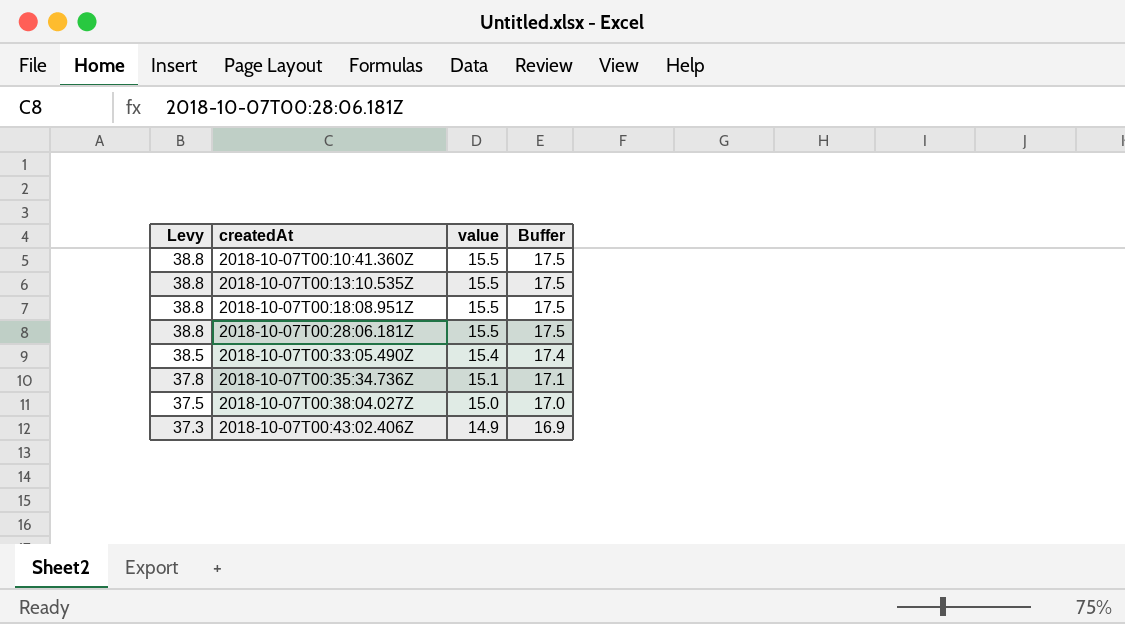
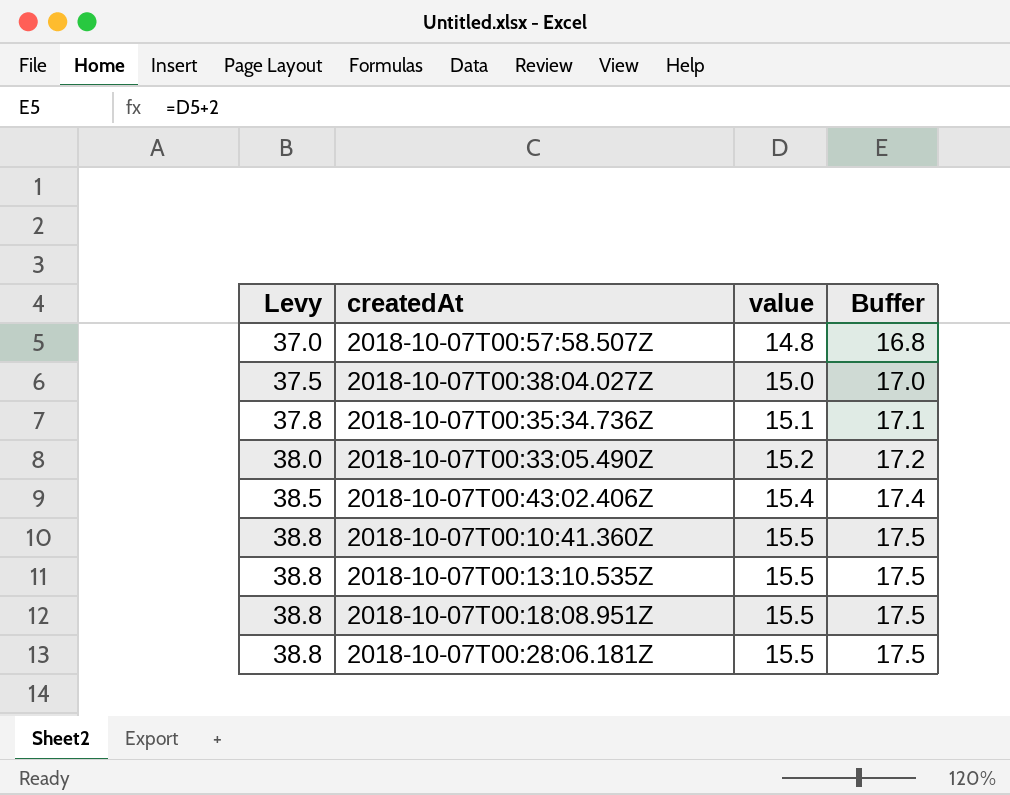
row order: Levy descending -> Levy ascending
row 2018-10-07T00:57:58.507Z: none -> 37.0 | 14.8 | 16.8
2018-10-07T00:33:05.490Z | Levy: 38.5 -> 38.0
2018-10-07T00:33:05.490Z | value: 15.4 -> 15.2
2018-10-07T00:33:05.490Z | Buffer: 17.4 -> 17.2
2018-10-07T00:43:02.406Z | Levy: 37.3 -> 38.5
2018-10-07T00:43:02.406Z | value: 14.9 -> 15.4
2018-10-07T00:43:02.406Z | Buffer: 16.9 -> 17.4

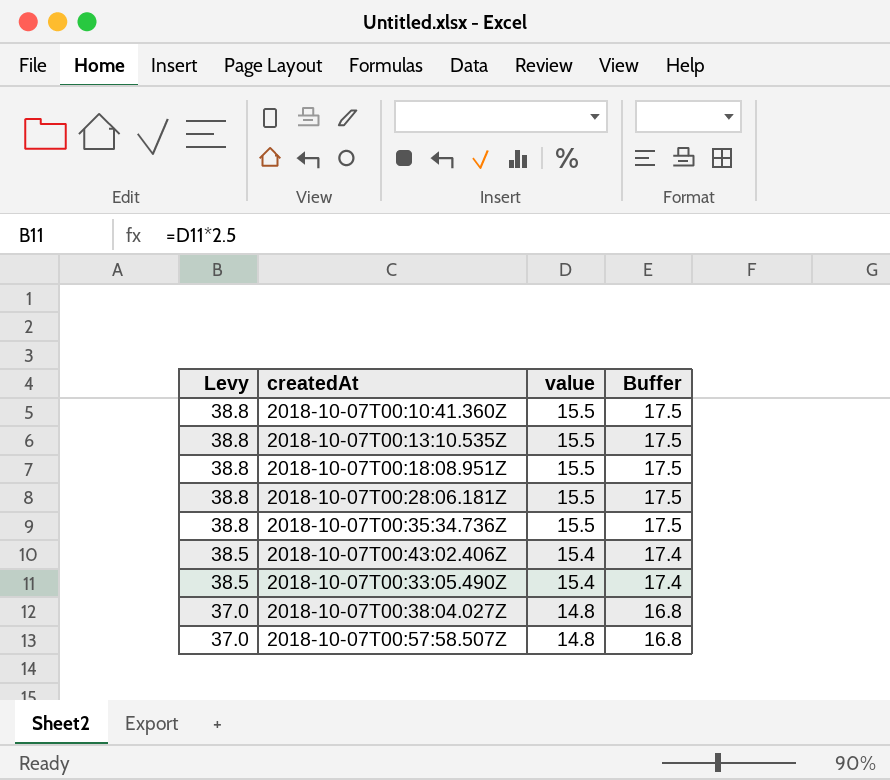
row order: Levy ascending -> Levy descending
2018-10-07T00:35:34.736Z | Levy: 37.8 -> 38.8
2018-10-07T00:35:34.736Z | value: 15.1 -> 15.5
2018-10-07T00:35:34.736Z | Buffer: 17.1 -> 17.5
2018-10-07T00:33:05.490Z | Levy: 38.0 -> 38.5
2018-10-07T00:33:05.490Z | value: 15.2 -> 15.4
2018-10-07T00:33:05.490Z | Buffer: 17.2 -> 17.4
2018-10-07T00:38:04.027Z | Levy: 37.5 -> 37.0
2018-10-07T00:38:04.027Z | value: 15.0 -> 14.8
2018-10-07T00:38:04.027Z | Buffer: 17.0 -> 16.8

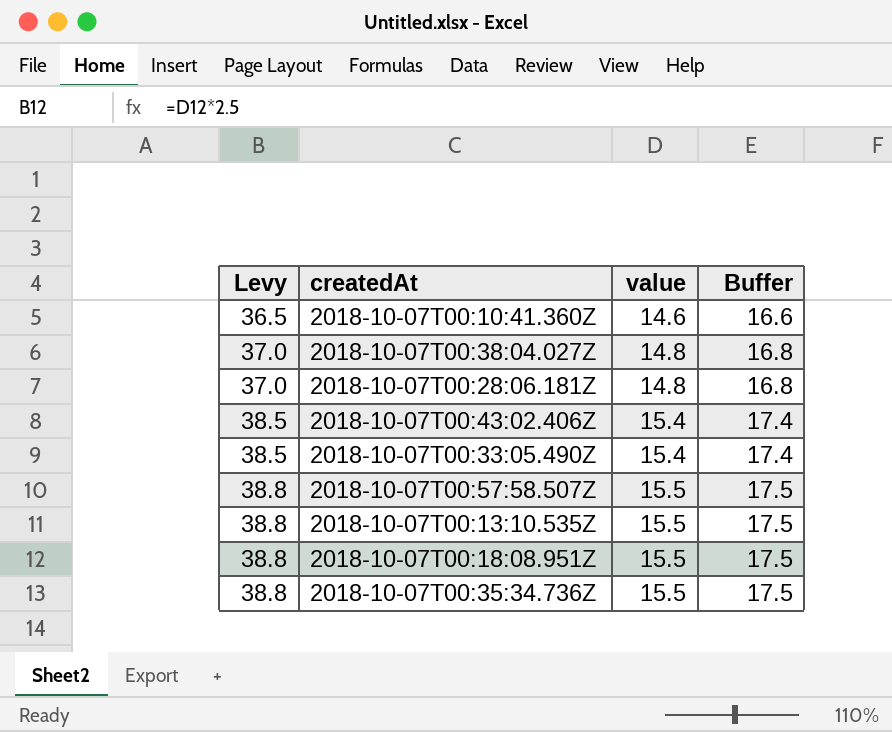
row order: Levy descending -> Levy ascending
2018-10-07T00:10:41.360Z | Levy: 38.8 -> 36.5
2018-10-07T00:10:41.360Z | value: 15.5 -> 14.6
2018-10-07T00:10:41.360Z | Buffer: 17.5 -> 16.6
2018-10-07T00:28:06.181Z | Levy: 38.8 -> 37.0
2018-10-07T00:28:06.181Z | value: 15.5 -> 14.8
2018-10-07T00:28:06.181Z | Buffer: 17.5 -> 16.8
2018-10-07T00:57:58.507Z | Levy: 37.0 -> 38.8
2018-10-07T00:57:58.507Z | value: 14.8 -> 15.5
2018-10-07T00:57:58.507Z | Buffer: 16.8 -> 17.5

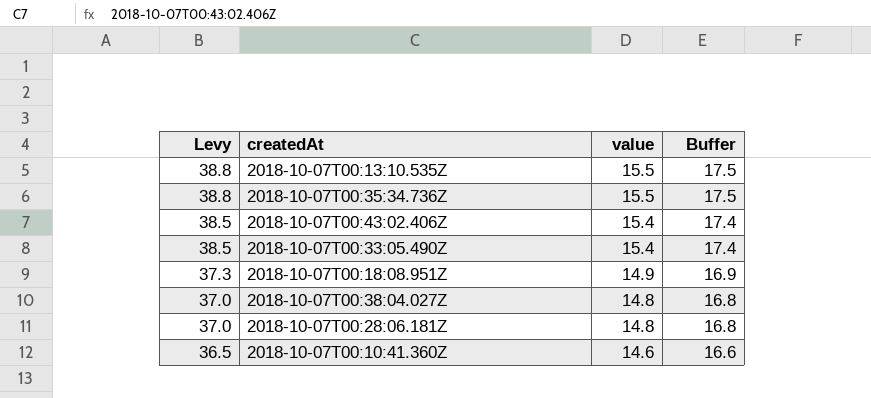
row order: Levy ascending -> Levy descending
row 2018-10-07T00:57:58.507Z: 38.8 | 15.5 | 17.5 -> none
2018-10-07T00:18:08.951Z | Levy: 38.8 -> 37.3
2018-10-07T00:18:08.951Z | value: 15.5 -> 14.9
2018-10-07T00:18:08.951Z | Buffer: 17.5 -> 16.9

